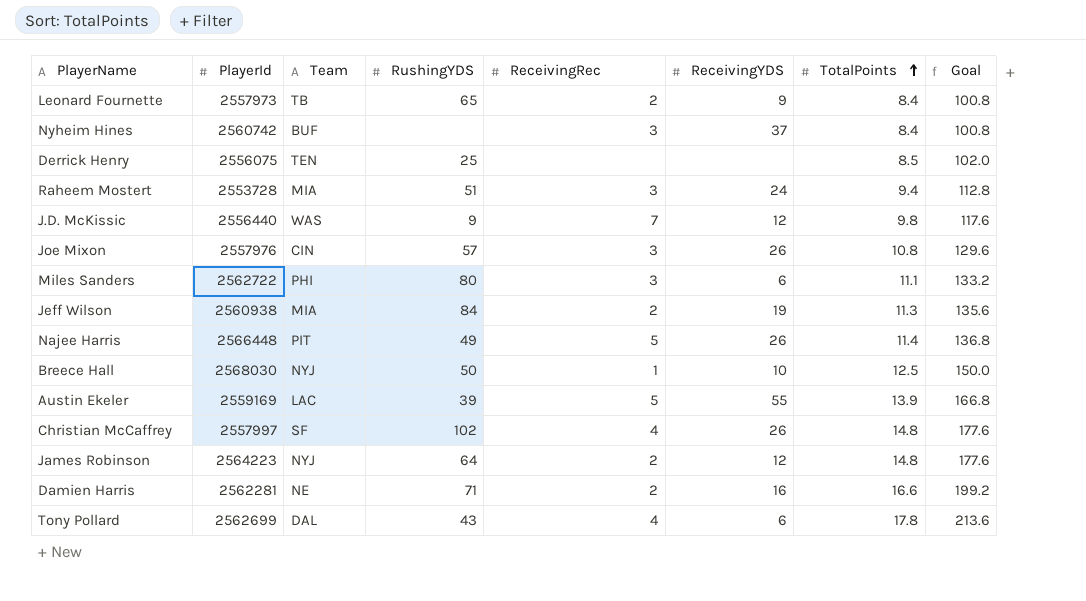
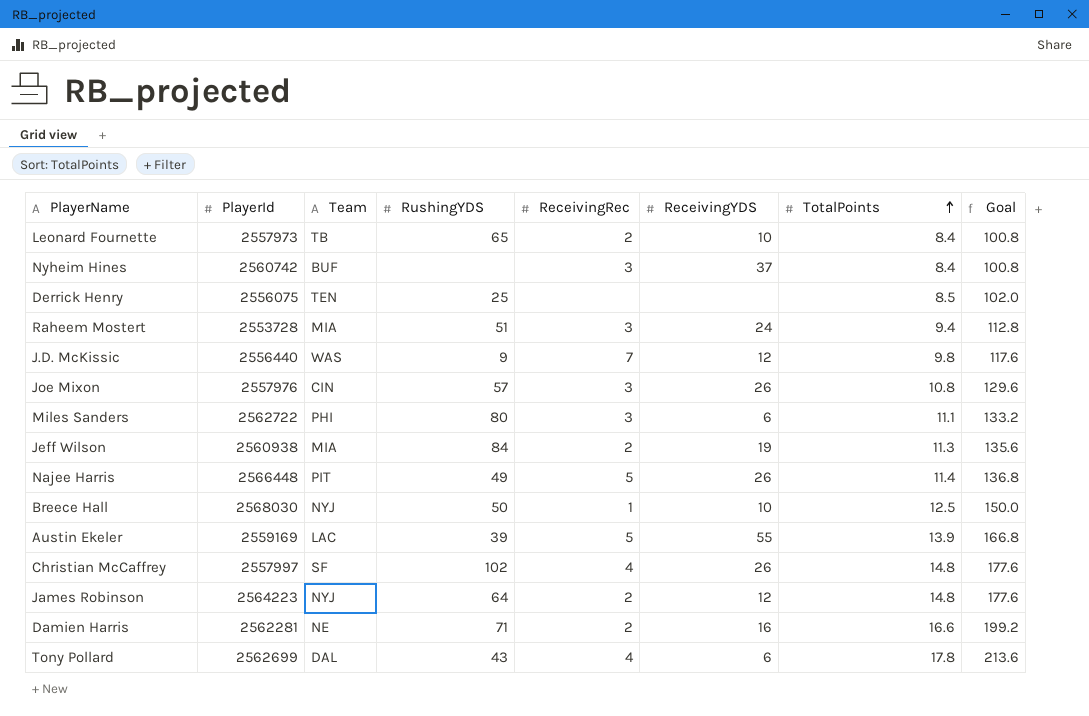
Leonard Fournette | ReceivingYDS: 9 -> 10

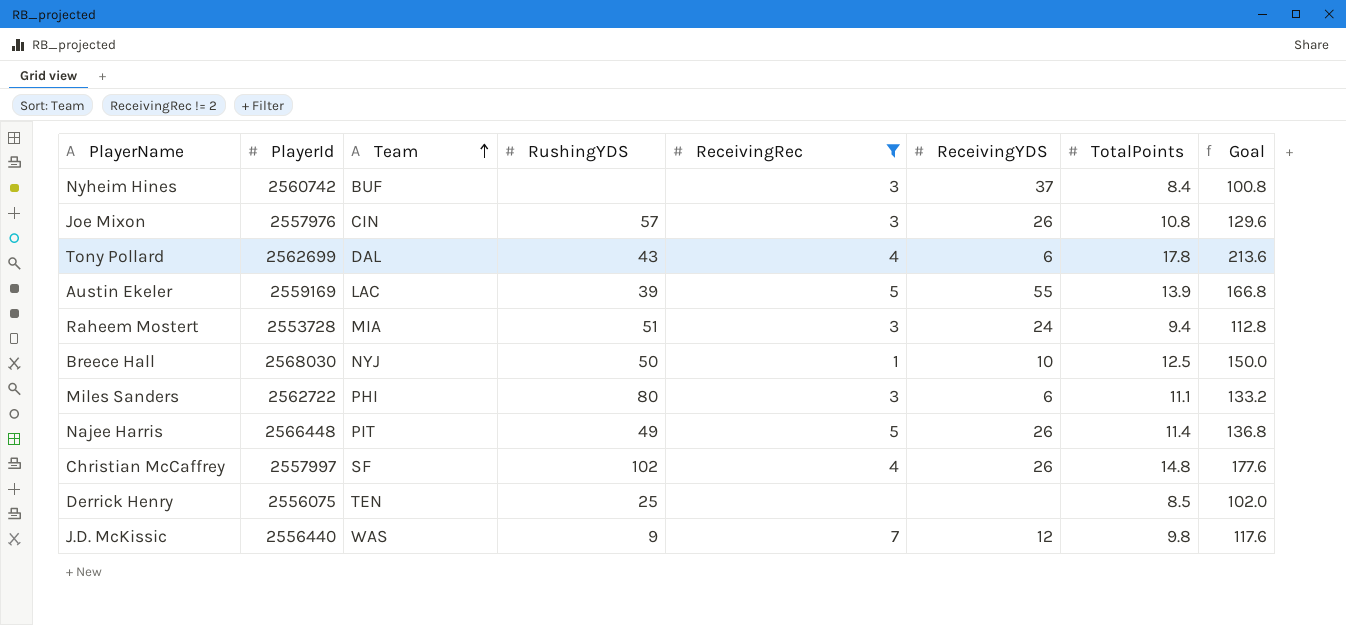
filter: none -> ReceivingRec != 2
row order: TotalPoints ascending -> Team ascending

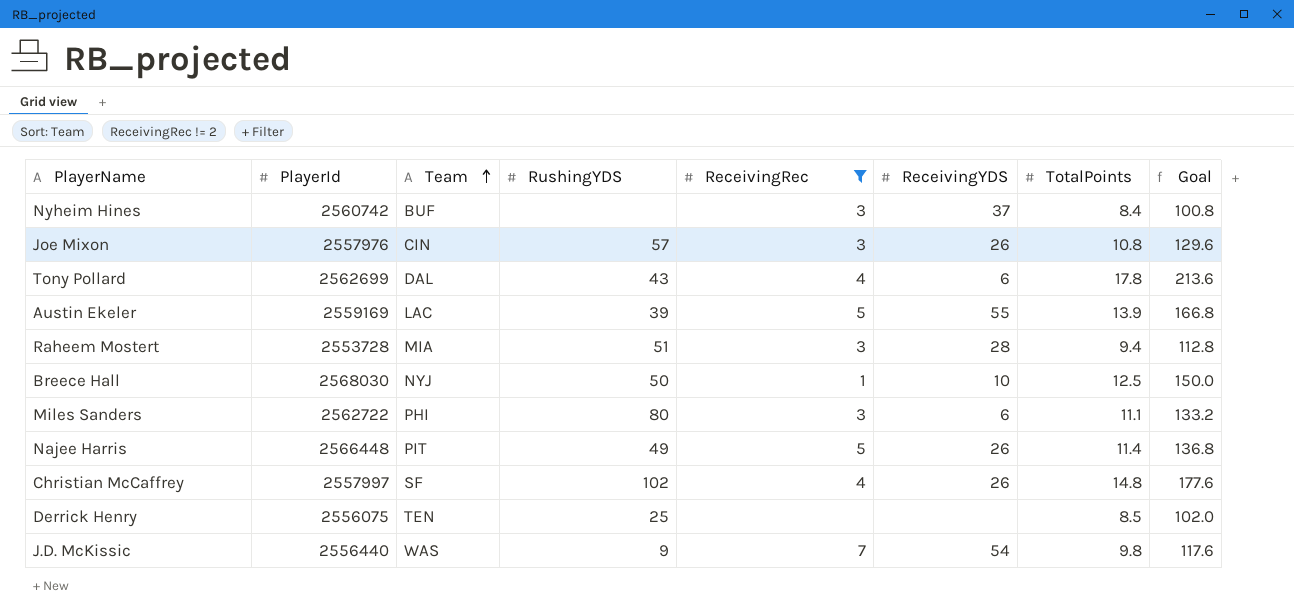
Raheem Mostert | ReceivingYDS: 24 -> 28
J.D. McKissic | ReceivingYDS: 12 -> 54

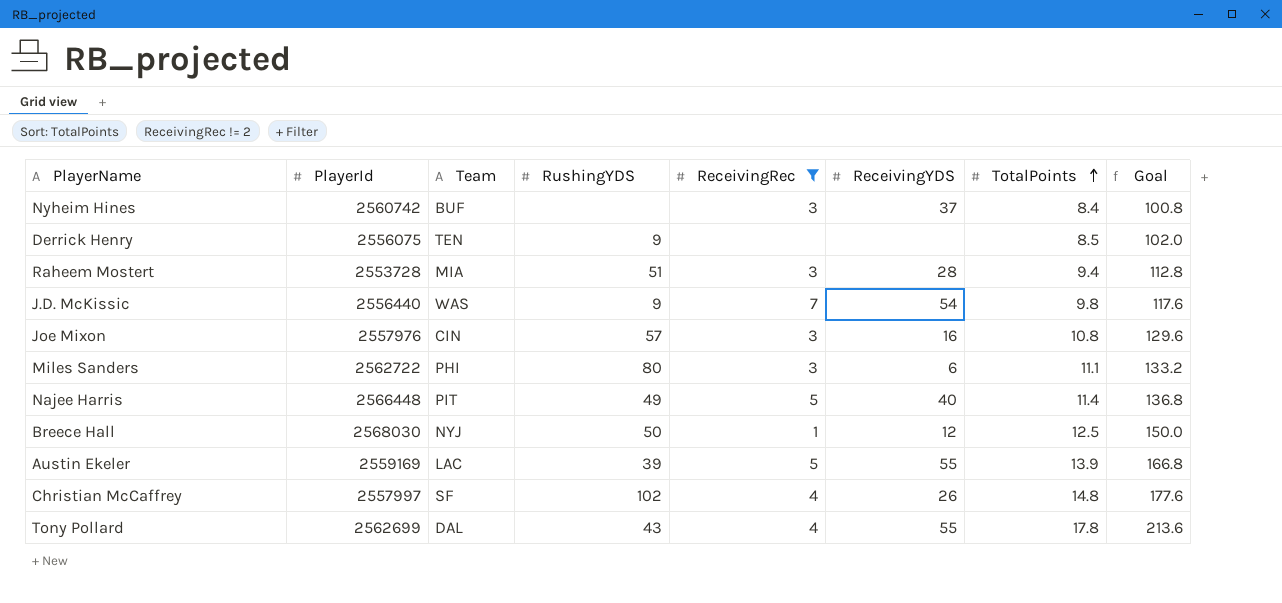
row order: Team ascending -> TotalPoints ascending
Derrick Henry | RushingYDS: 25 -> 9
Joe Mixon | ReceivingYDS: 26 -> 16
Najee Harris | ReceivingYDS: 26 -> 40
Breece Hall | ReceivingYDS: 10 -> 12
Tony Pollard | ReceivingYDS: 6 -> 55

